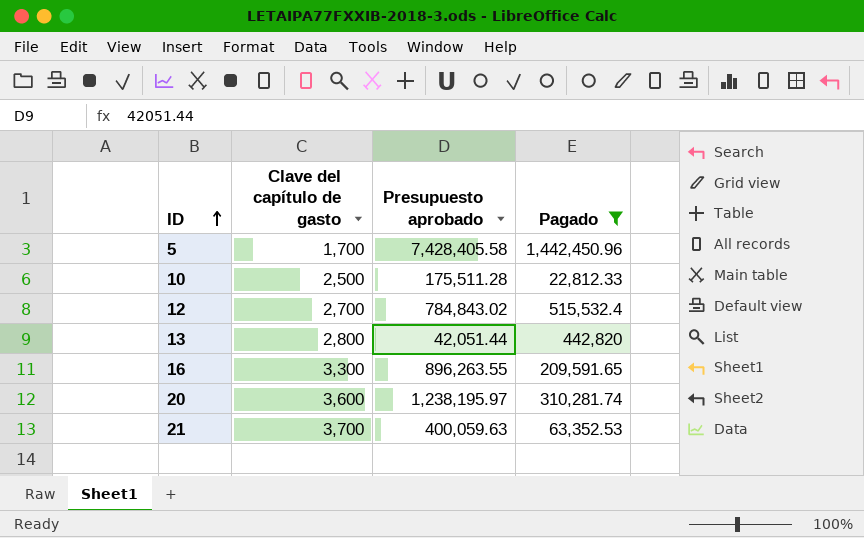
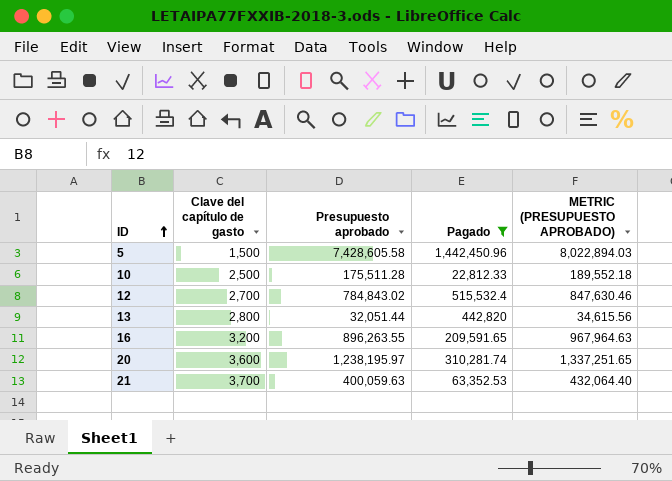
column METRIC (PRESUPUESTO APROBADO) | formula: none -> [Presupuesto aprobado] * 1.08
5 | Clave del capítulo de gasto: 1,700 -> 1,500
5 | Presupuesto aprobado: 7,428,405.58 -> 7,428,605.58
13 | Presupuesto aprobado: 42,051.44 -> 32,051.44
16 | Clave del capítulo de gasto: 3,300 -> 3,200

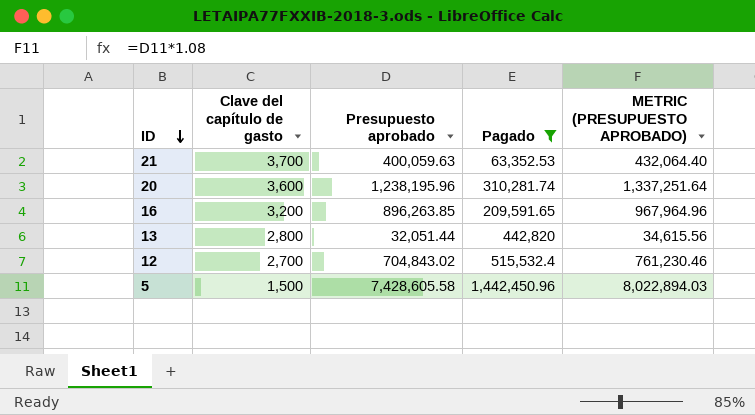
row order: ID ascending -> ID descending
row 10: 2,500 | 175,511.28 | 22,812.33 | 189,552.18 -> none
20 | Presupuesto aprobado: 1,238,195.97 -> 1,238,195.96
20 | METRIC (PRESUPUESTO APROBADO): 1,337,251.65 -> 1,337,251.64
16 | Presupuesto aprobado: 896,263.55 -> 896,263.85
16 | METRIC (PRESUPUESTO APROBADO): 967,964.63 -> 967,964.96
12 | Presupuesto aprobado: 784,843.02 -> 704,843.02
12 | METRIC (PRESUPUESTO APROBADO): 847,630.46 -> 761,230.46

